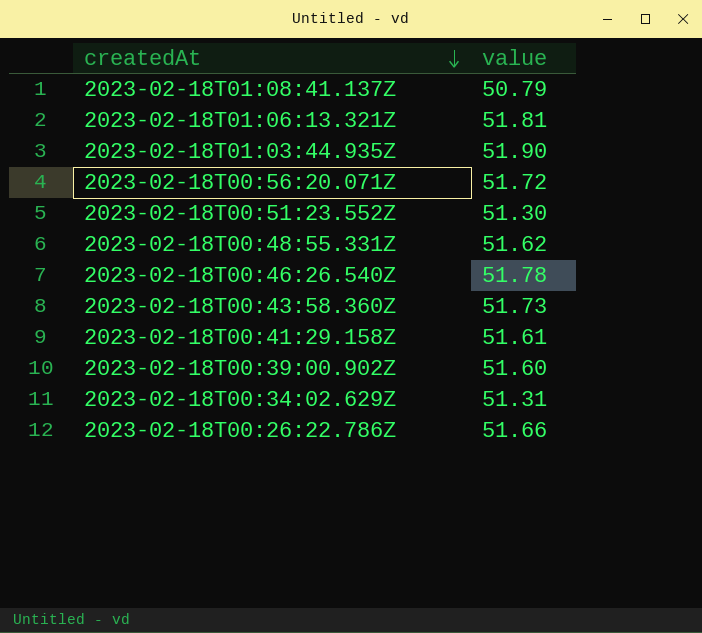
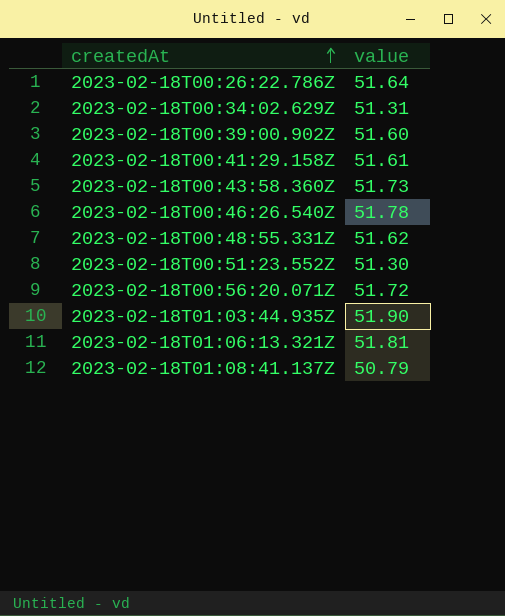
row order: createdAt descending -> createdAt ascending
2023-02-18T00:26:22.786Z | value: 51.66 -> 51.64

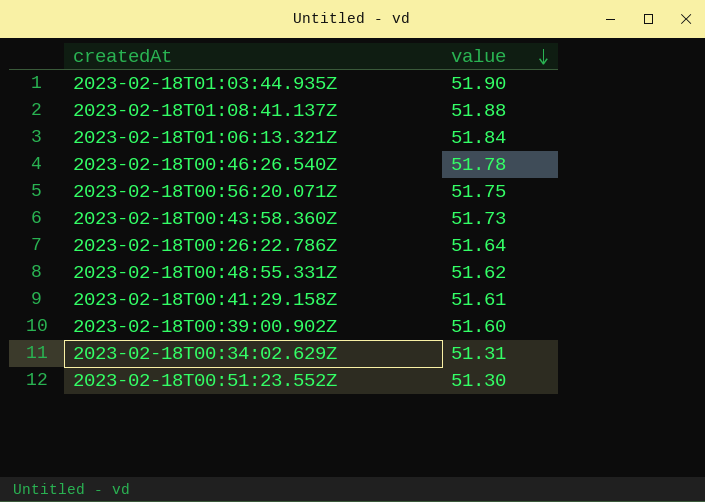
row order: createdAt ascending -> value descending
2023-02-18T01:08:41.137Z | value: 50.79 -> 51.88
2023-02-18T01:06:13.321Z | value: 51.81 -> 51.84
2023-02-18T00:56:20.071Z | value: 51.72 -> 51.75

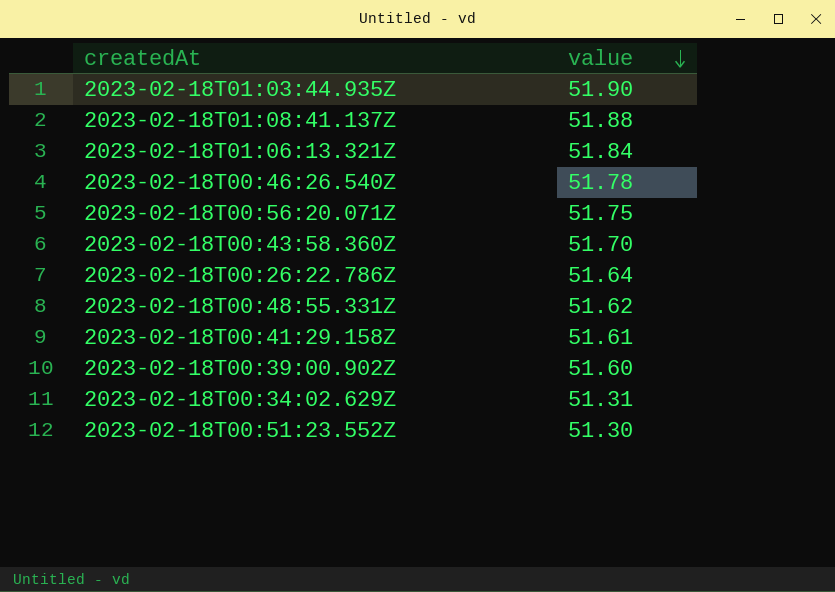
2023-02-18T00:43:58.360Z | value: 51.73 -> 51.70

